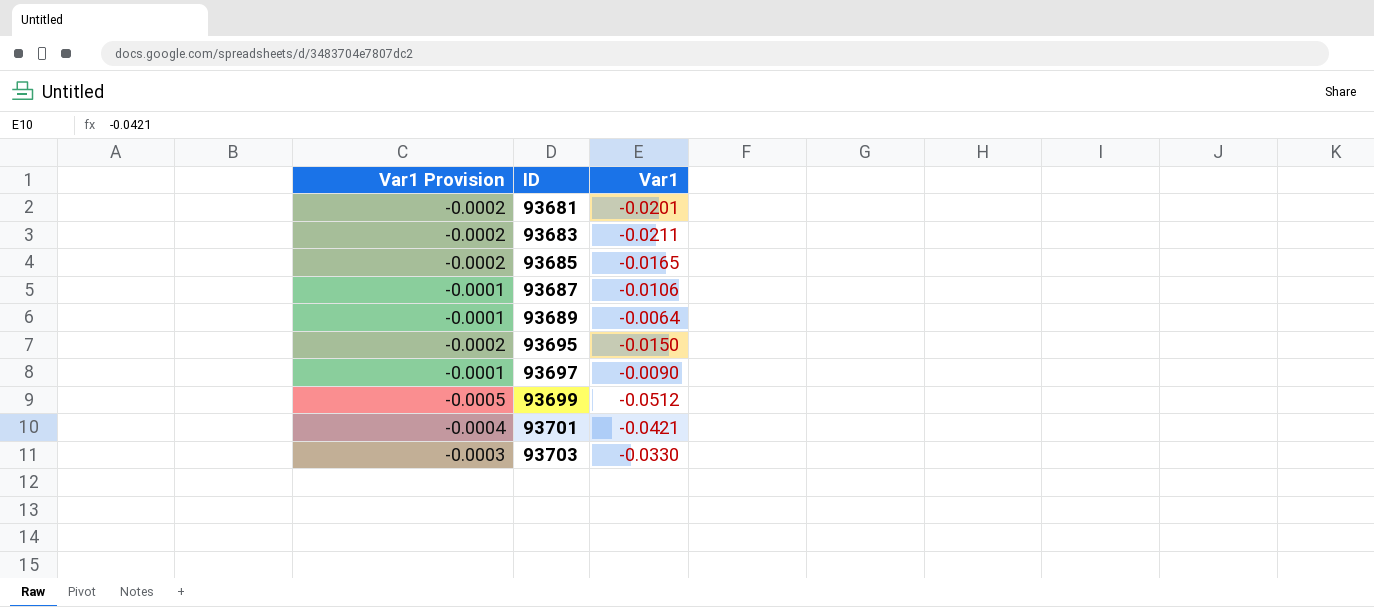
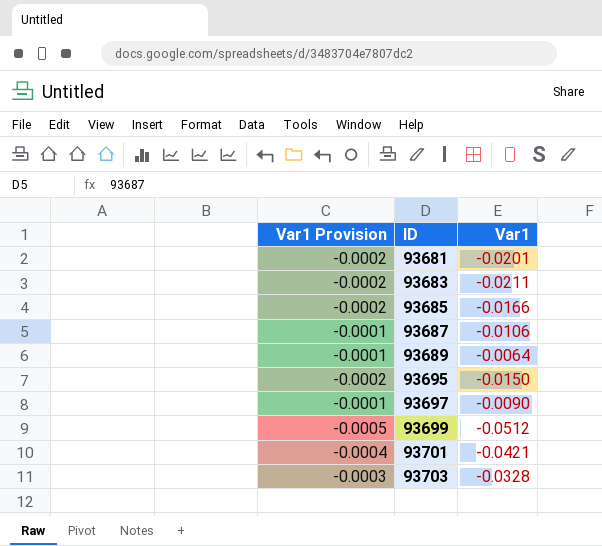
93685 | Var1: -0.0165 -> -0.0166
93703 | Var1: -0.0330 -> -0.0328

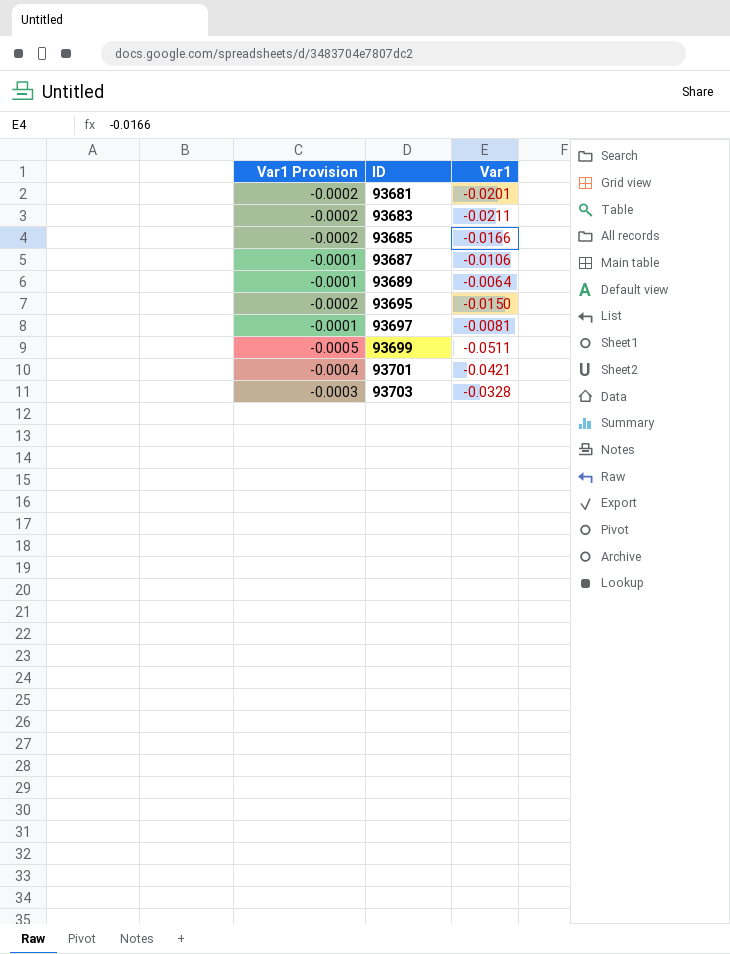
93697 | Var1: -0.0090 -> -0.0081
93699 | Var1: -0.0512 -> -0.0511

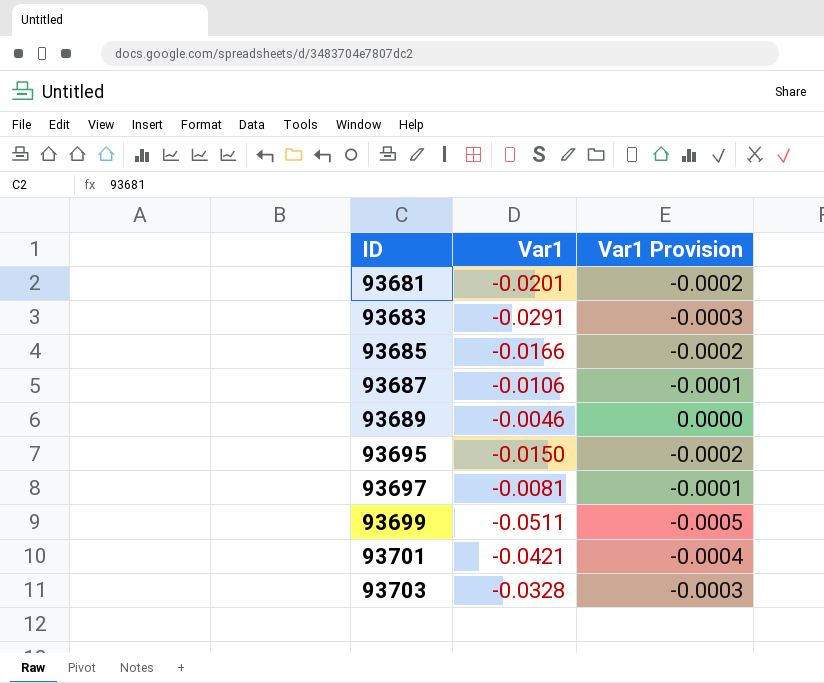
column Var1 Provision | position: 1 -> 3
93683 | Var1: -0.0211 -> -0.0291
93683 | Var1 Provision: -0.0002 -> -0.0003
93689 | Var1: -0.0064 -> -0.0046
93689 | Var1 Provision: -0.0001 -> 0.0000

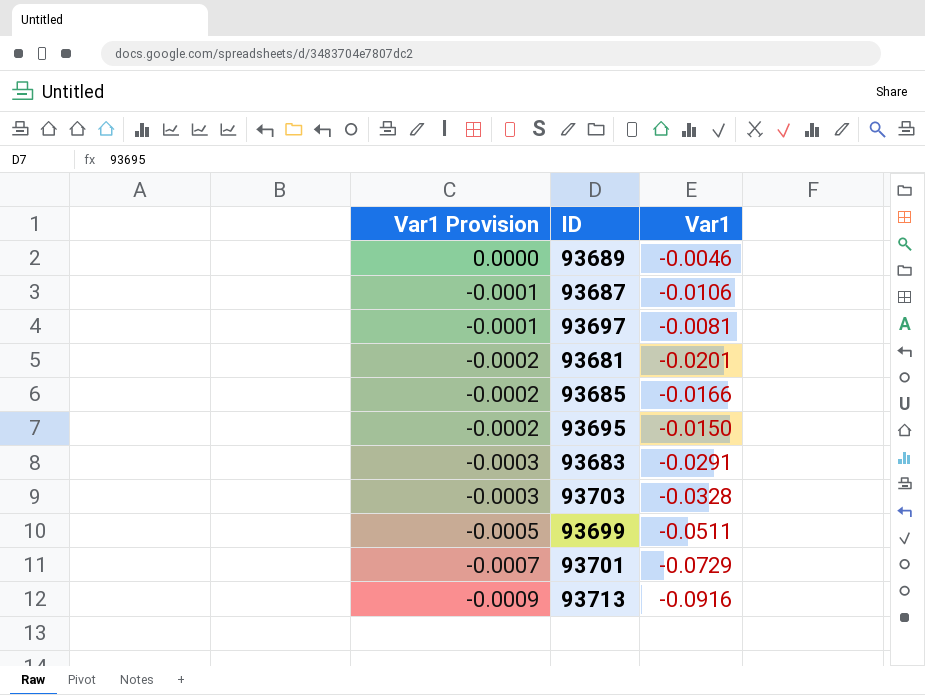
row order: ID ascending -> Var1 Provision descending
column Var1 Provision | position: 3 -> 1
93701 | Var1 Provision: -0.0004 -> -0.0007
93701 | Var1: -0.0421 -> -0.0729
row 93713: none -> -0.0009 | -0.0916

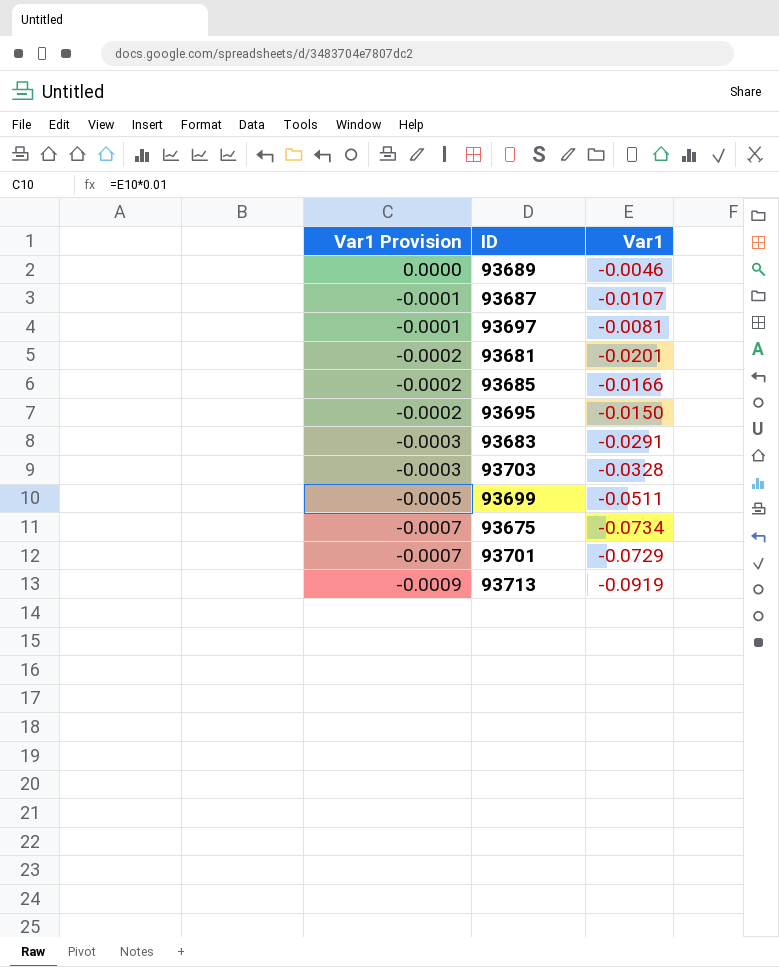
93687 | Var1: -0.0106 -> -0.0107
row 93675: none -> -0.0007 | -0.0734
93713 | Var1: -0.0916 -> -0.0919

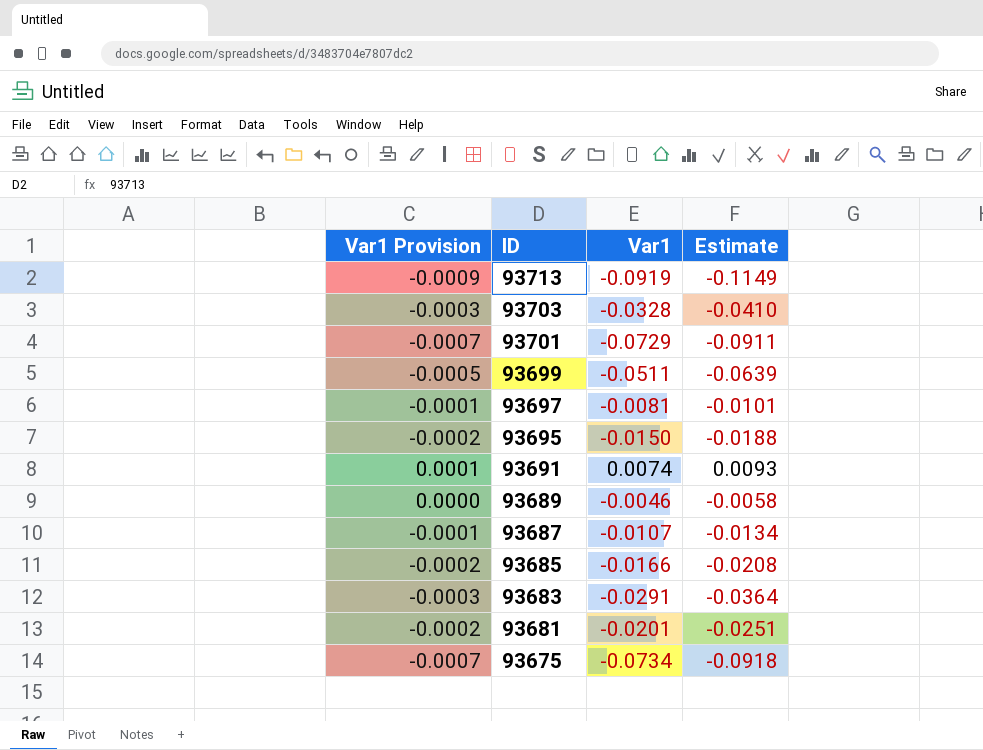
row order: Var1 Provision descending -> ID descending
column Estimate | formula: none -> [Var1] * 1.25
row 93691: none -> 0.0001 | 0.0074 | 0.0093

